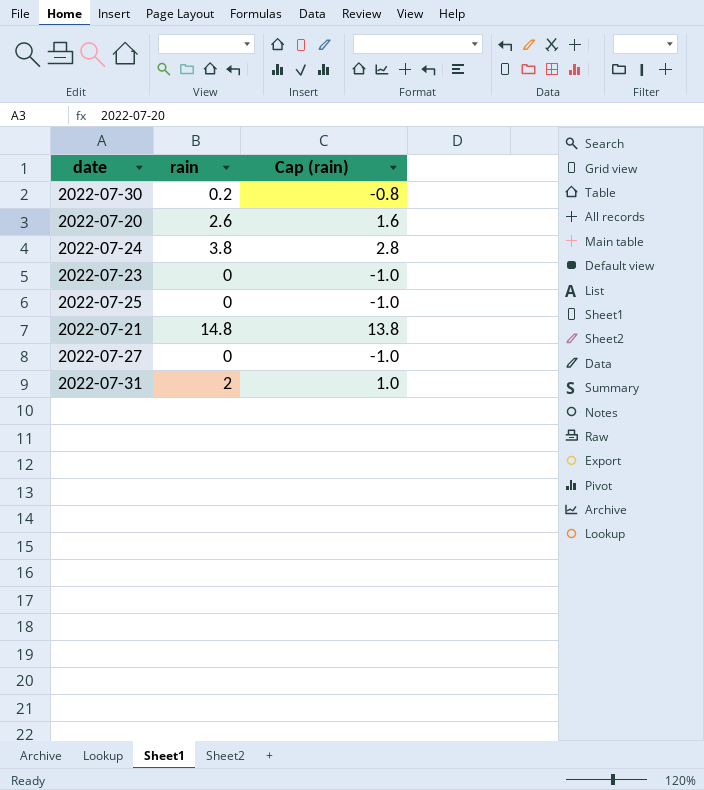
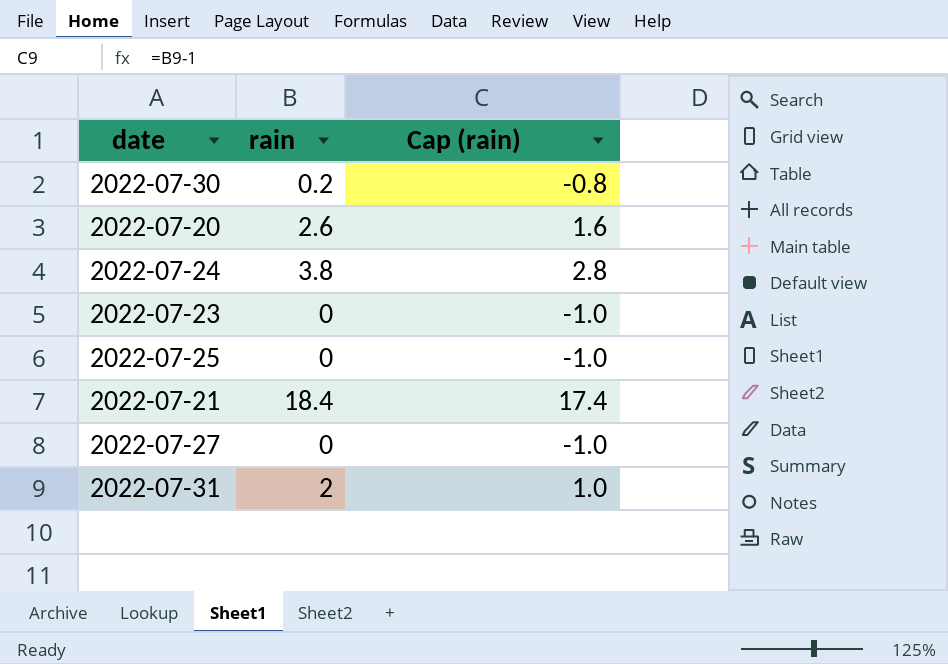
2022-07-21 | rain: 14.8 -> 18.4
2022-07-21 | Cap (rain): 13.8 -> 17.4

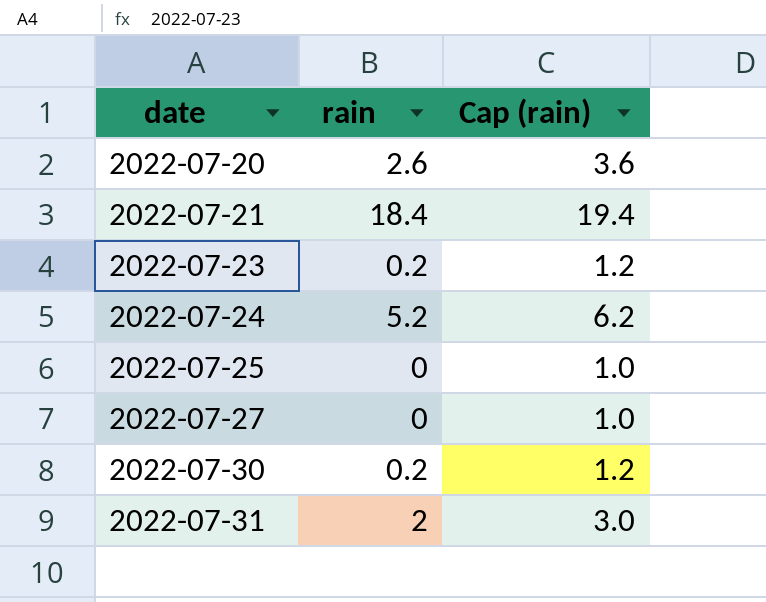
row order: none -> date ascending
column Cap (rain) | formula: [rain] - 1 -> [rain] + 1
2022-07-23 | rain: 0 -> 0.2
2022-07-24 | rain: 3.8 -> 5.2

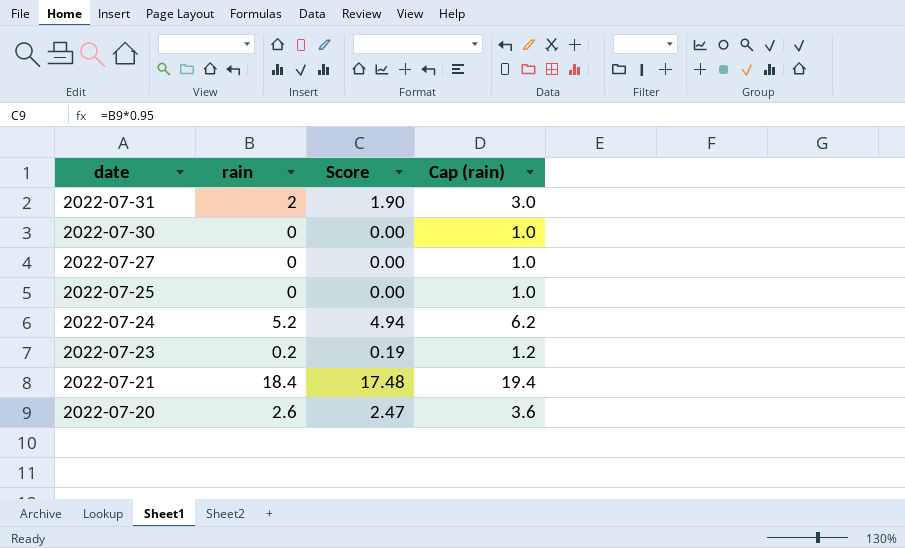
row order: date ascending -> date descending
column Score | formula: none -> [rain] * 0.95
2022-07-30 | rain: 0.2 -> 0
2022-07-30 | Cap (rain): 1.2 -> 1.0

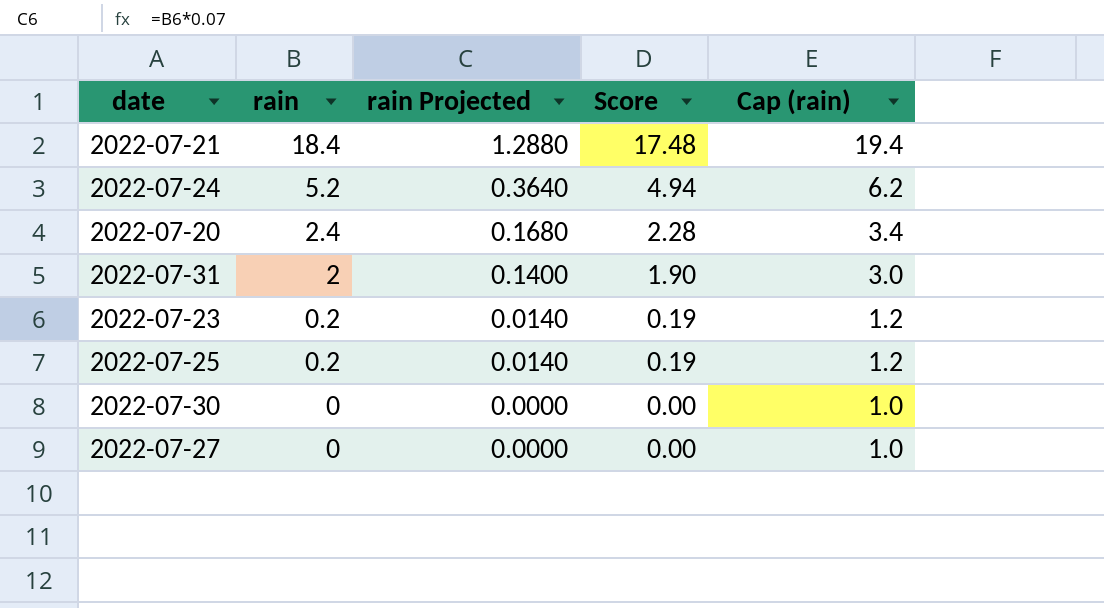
row order: date descending -> rain descending
column rain Projected | formula: none -> [rain] * 0.07
2022-07-20 | rain: 2.6 -> 2.4
2022-07-20 | Score: 2.47 -> 2.28
2022-07-20 | Cap (rain): 3.6 -> 3.4
2022-07-25 | rain: 0 -> 0.2
2022-07-25 | Score: 0.00 -> 0.19
2022-07-25 | Cap (rain): 1.0 -> 1.2

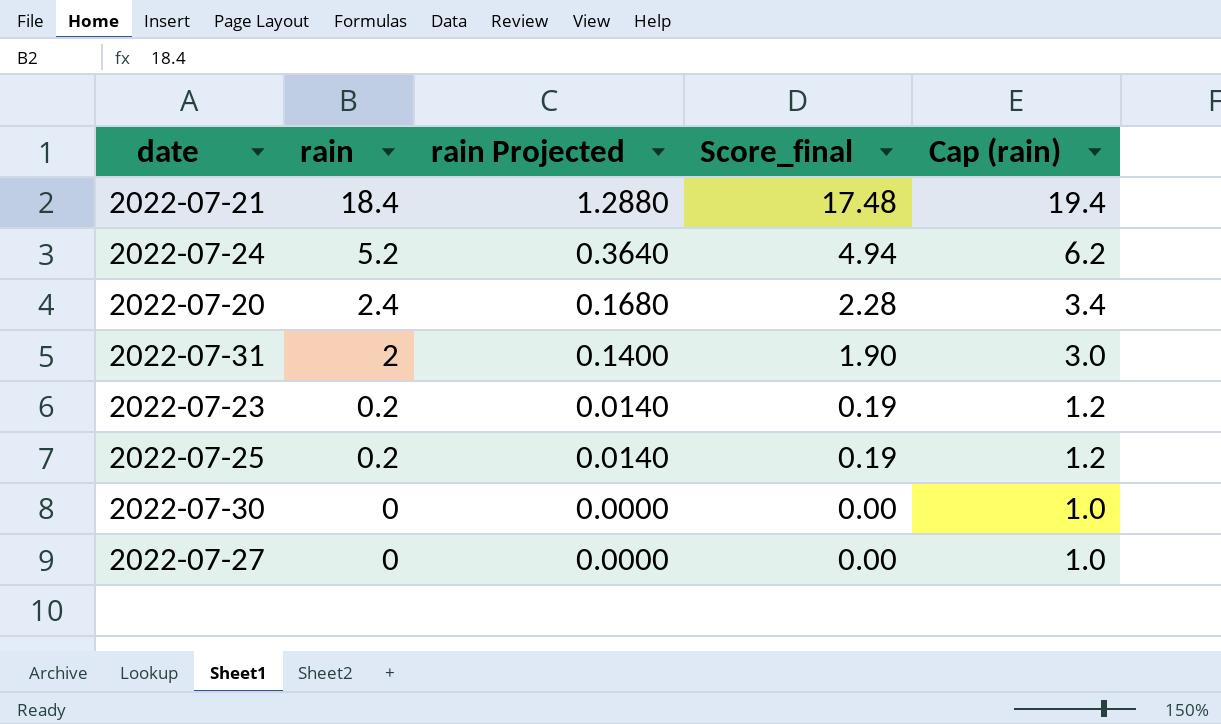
column name: Score -> Score_final

